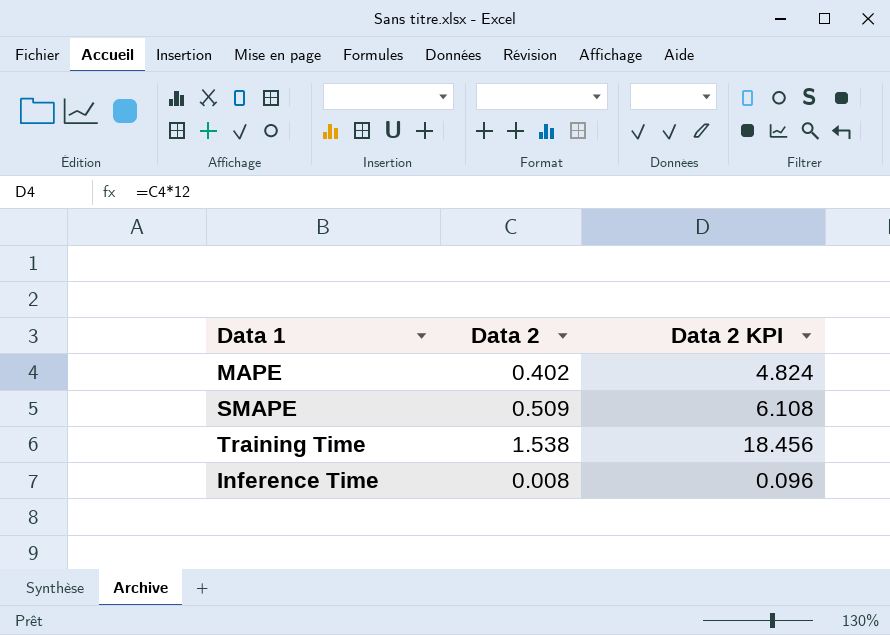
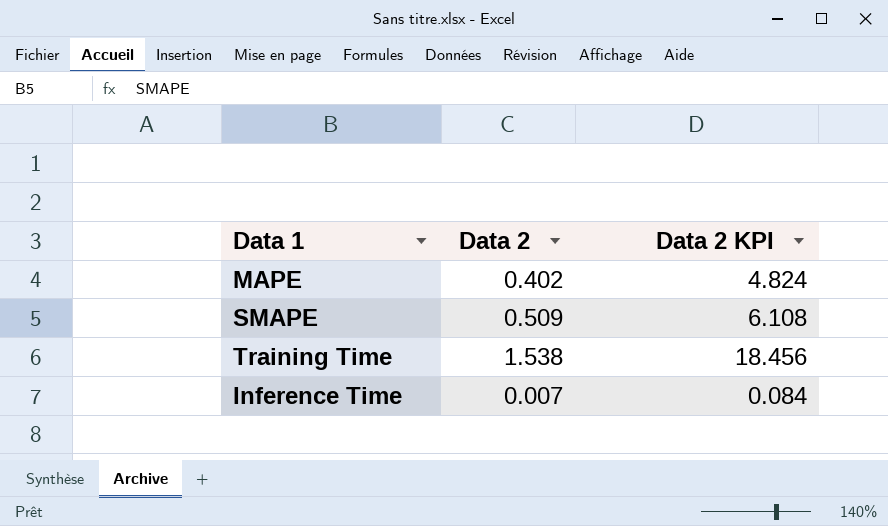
Inference Time | Data 2: 0.008 -> 0.007
Inference Time | Data 2 KPI: 0.096 -> 0.084

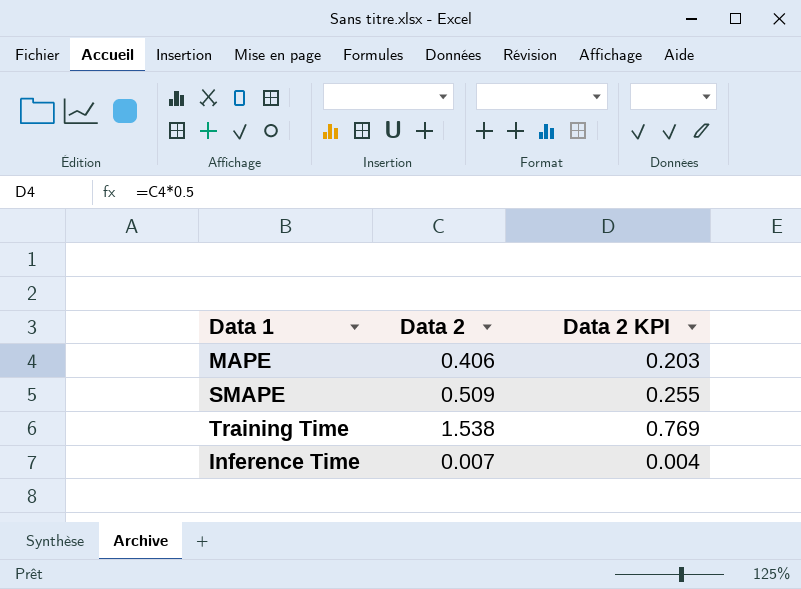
column Data 2 KPI | formula: [Data 2] * 12 -> [Data 2] * 0.5
MAPE | Data 2: 0.402 -> 0.406

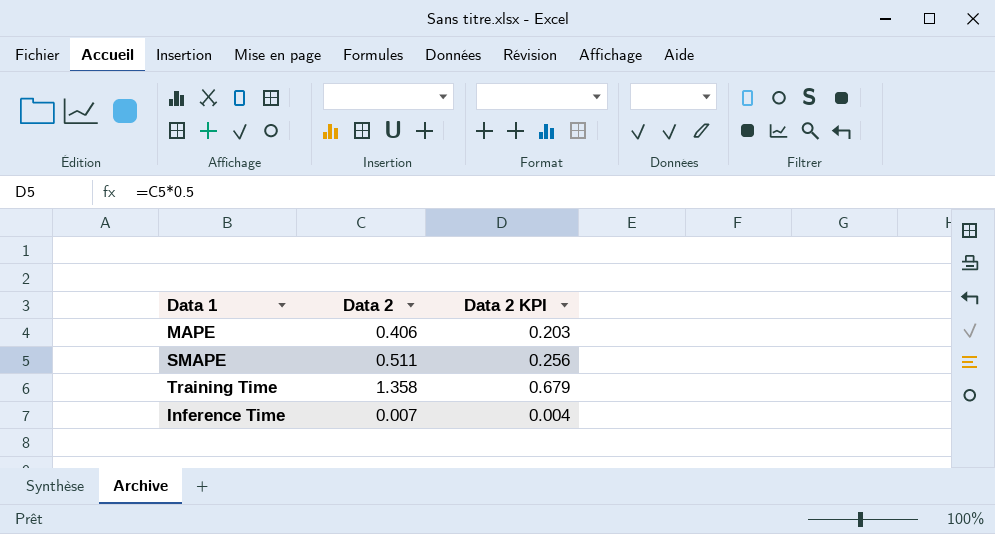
SMAPE | Data 2: 0.509 -> 0.511
SMAPE | Data 2 KPI: 0.255 -> 0.256
Training Time | Data 2: 1.538 -> 1.358
Training Time | Data 2 KPI: 0.769 -> 0.679

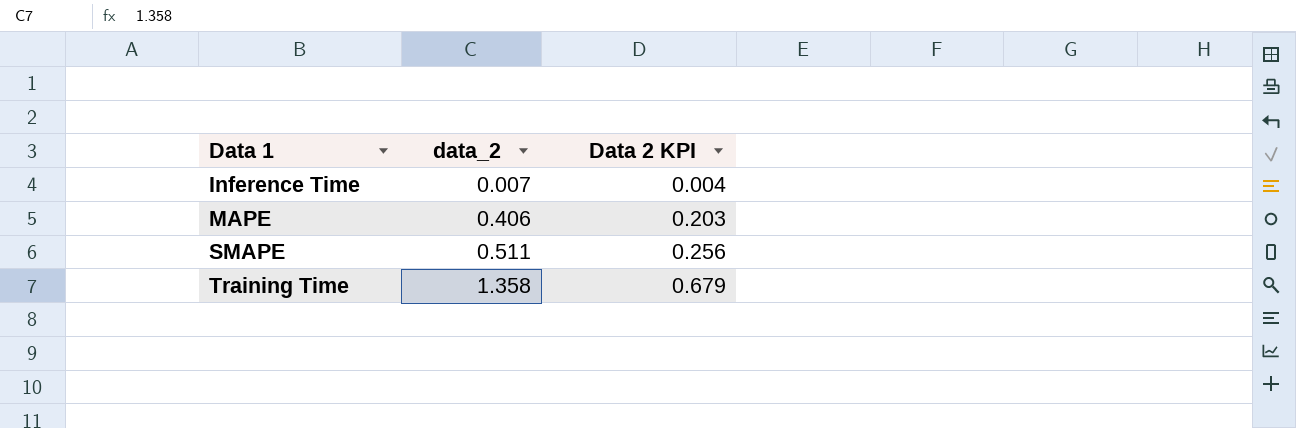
row order: none -> Data 1 ascending
column name: Data 2 -> data_2

